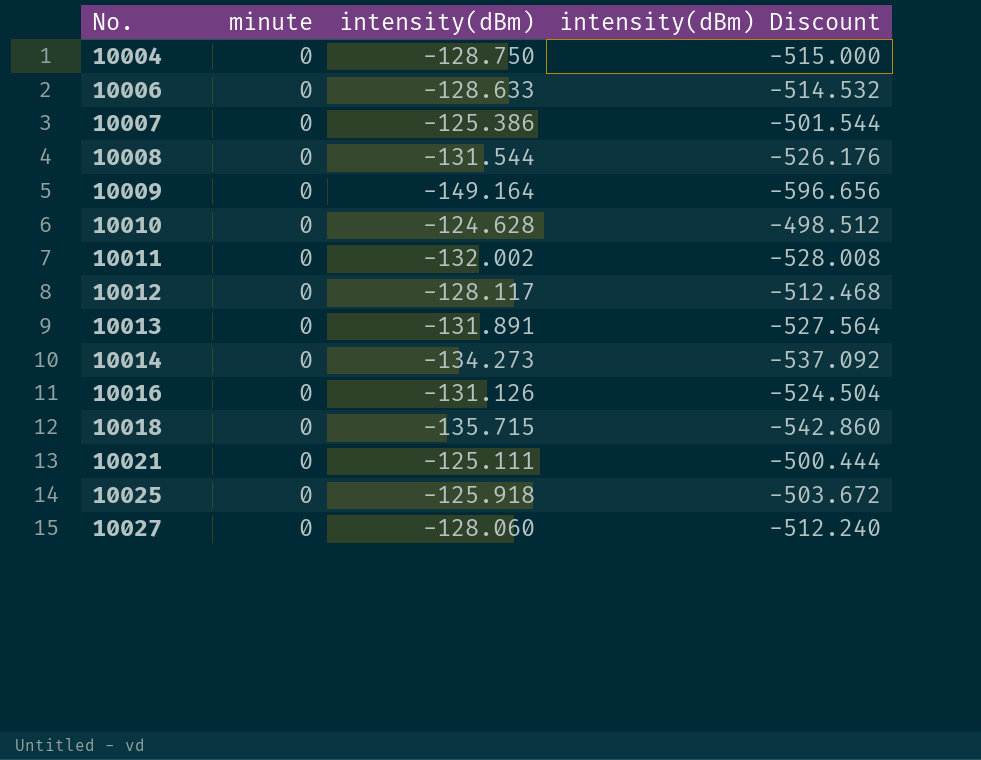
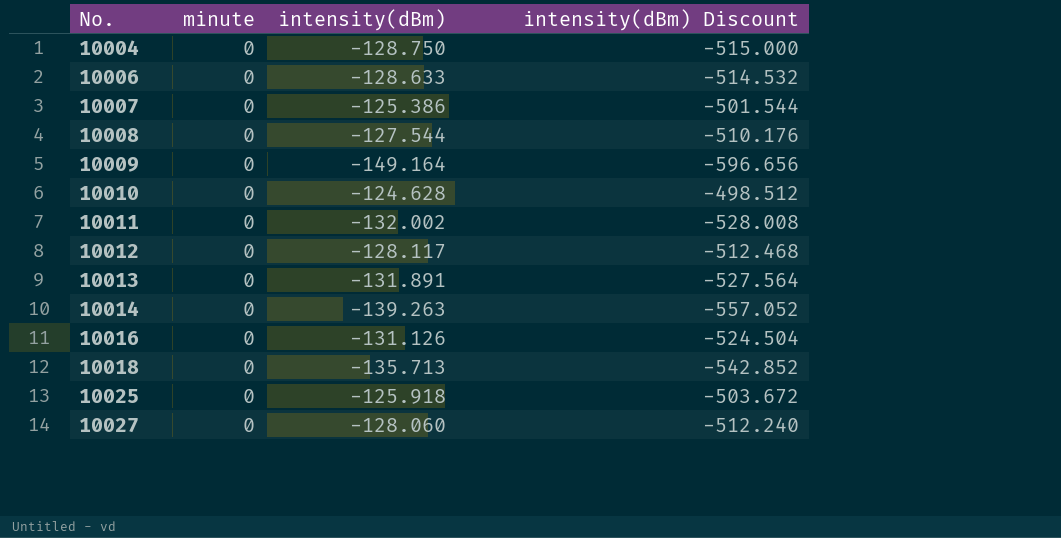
row 10021: 0 | -125.111 | -500.444 -> none
10008 | intensity(dBm): -131.544 -> -127.544
10008 | intensity(dBm) Discount: -526.176 -> -510.176
10014 | intensity(dBm): -134.273 -> -139.263
10014 | intensity(dBm) Discount: -537.092 -> -557.052
10018 | intensity(dBm): -135.715 -> -135.713
10018 | intensity(dBm) Discount: -542.860 -> -542.852

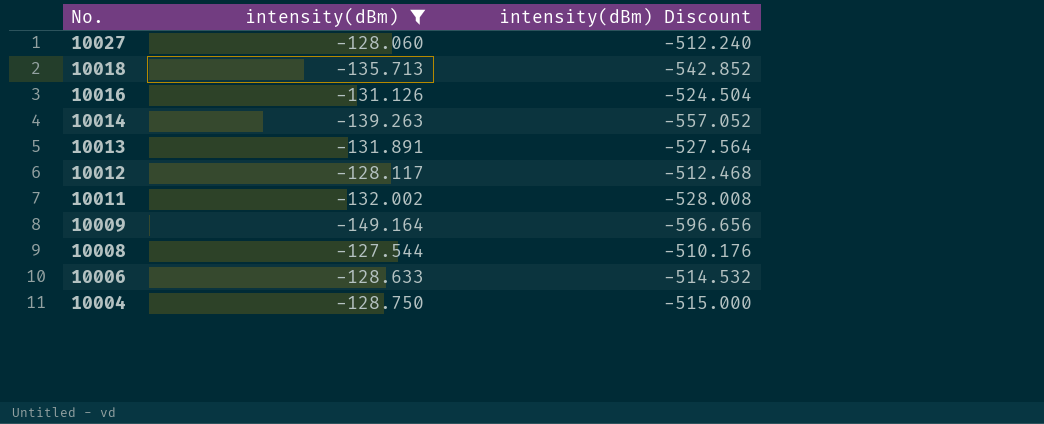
filter: none -> intensity(dBm) <= -127.544
row order: No. ascending -> No. descending
column minute | position: 2 -> none

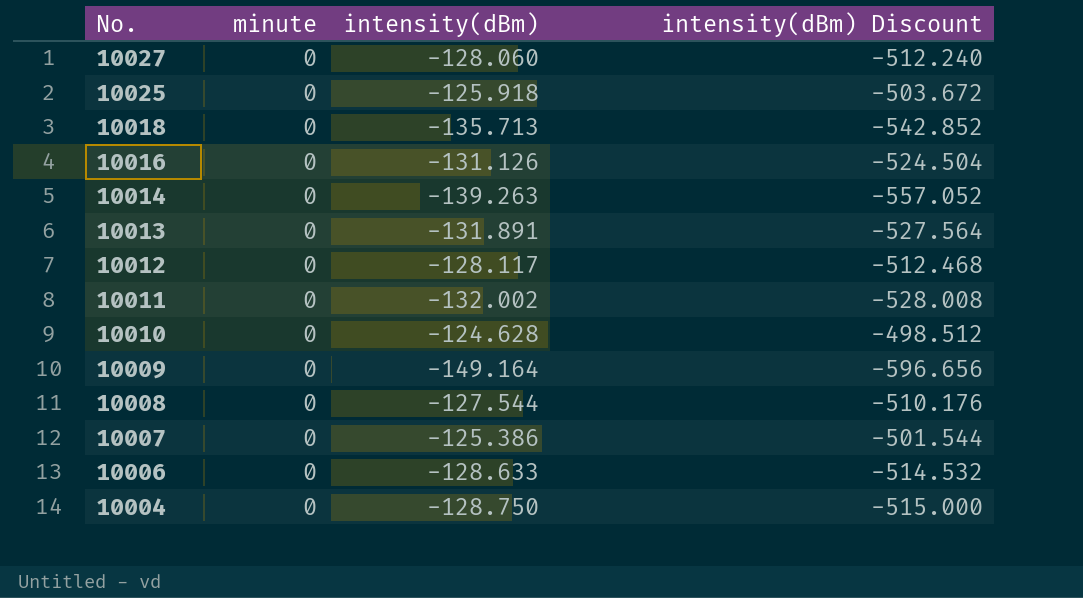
filter: intensity(dBm) <= -127.544 -> none
column minute | position: none -> 2

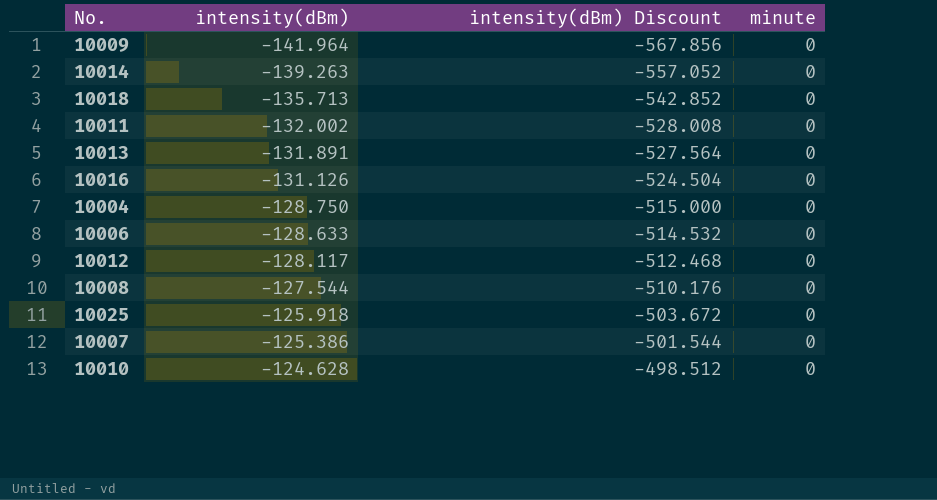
row order: No. descending -> intensity(dBm) ascending
column minute | position: 2 -> 4
row 10027: 0 | -128.060 | -512.240 -> none
10009 | intensity(dBm): -149.164 -> -141.964
10009 | intensity(dBm) Discount: -596.656 -> -567.856

